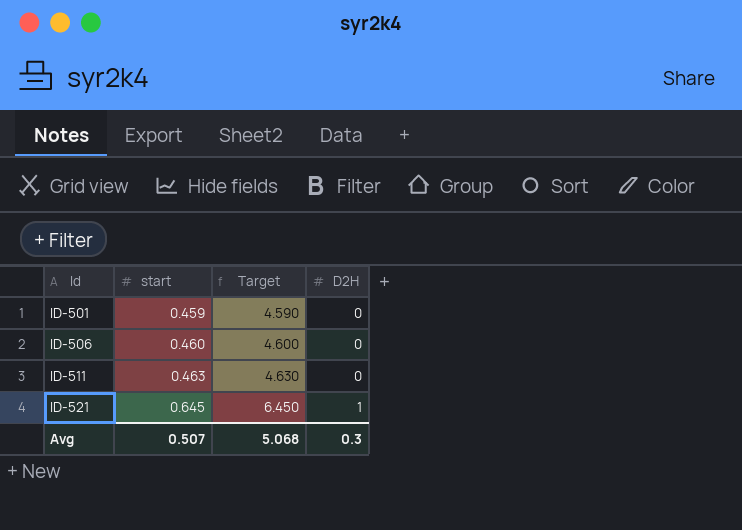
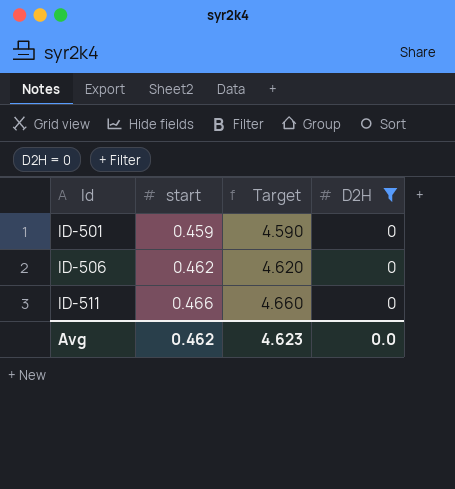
filter: none -> D2H = 0
ID-506 | start: 0.460 -> 0.462
ID-506 | Target: 4.600 -> 4.620
ID-511 | start: 0.463 -> 0.466
ID-511 | Target: 4.630 -> 4.660
Avg | start: 0.507 -> 0.462
Avg | Target: 5.068 -> 4.623
Avg | D2H: 0.3 -> 0.0

